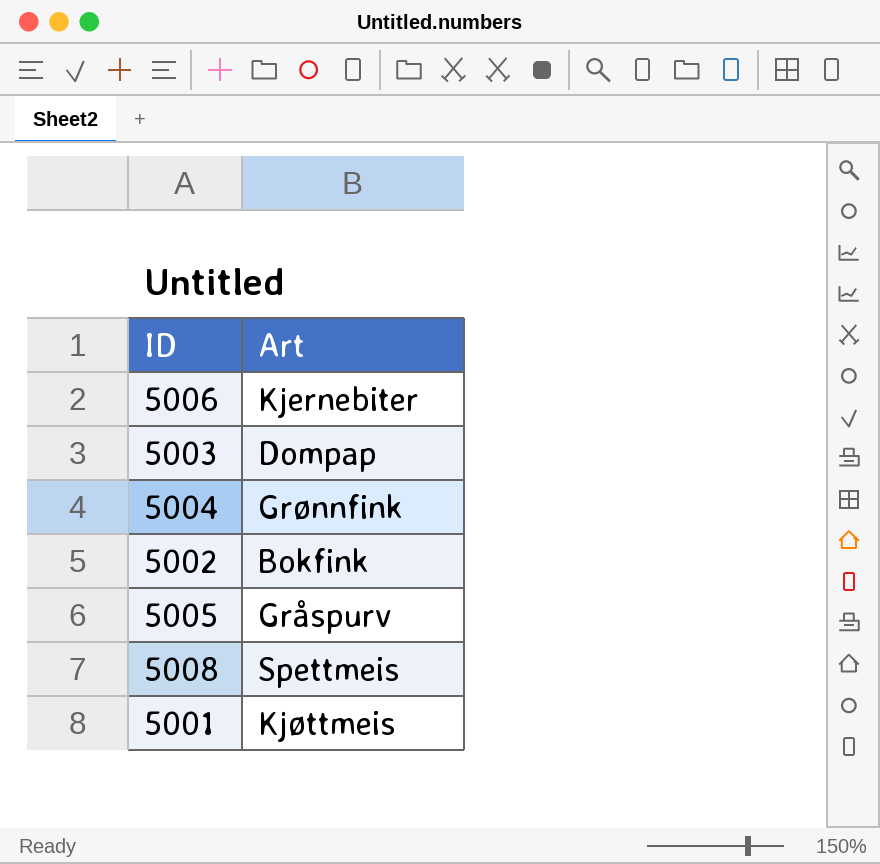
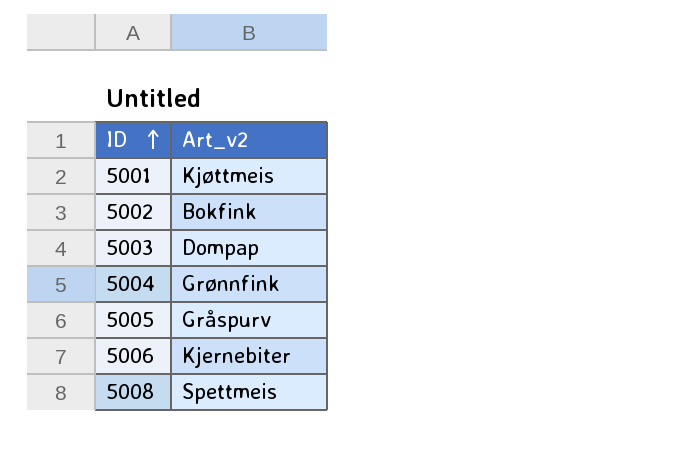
row order: none -> ID ascending
column name: Art -> Art_v2

